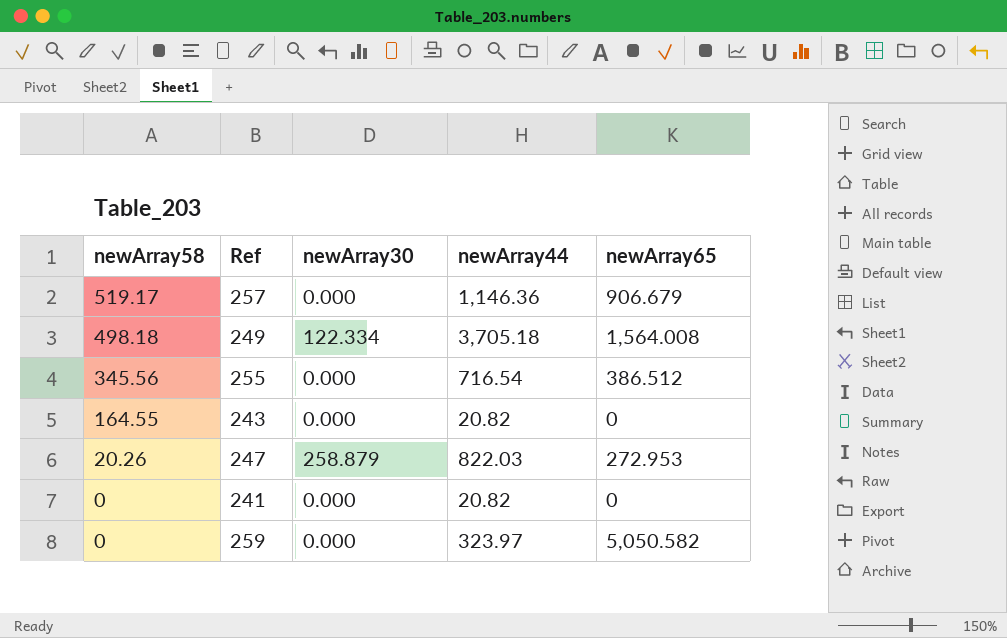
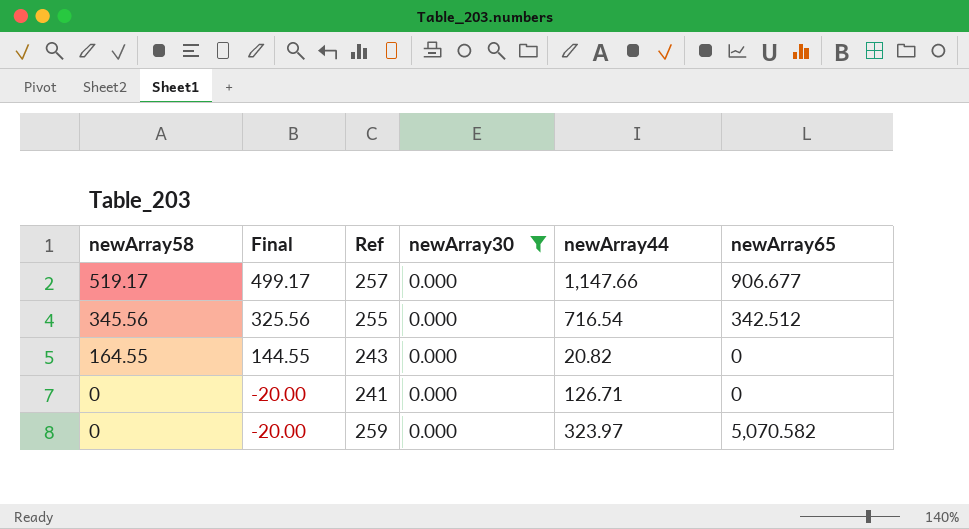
filter: none -> newArray30 = 0.000
column Final | formula: none -> [newArray58] - 20
257 | newArray44: 1,146.36 -> 1,147.66
257 | newArray65: 906.679 -> 906.677
255 | newArray65: 386.512 -> 342.512
241 | newArray44: 20.82 -> 126.71
259 | newArray65: 5,050.582 -> 5,070.582

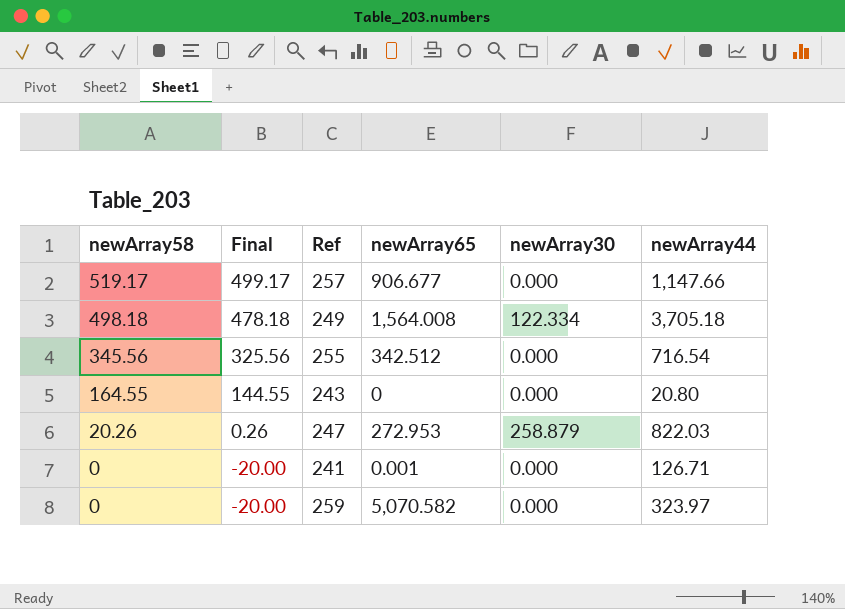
filter: newArray30 = 0.000 -> none
column newArray65 | position: 6 -> 4
243 | newArray44: 20.82 -> 20.80
241 | newArray65: 0 -> 0.001

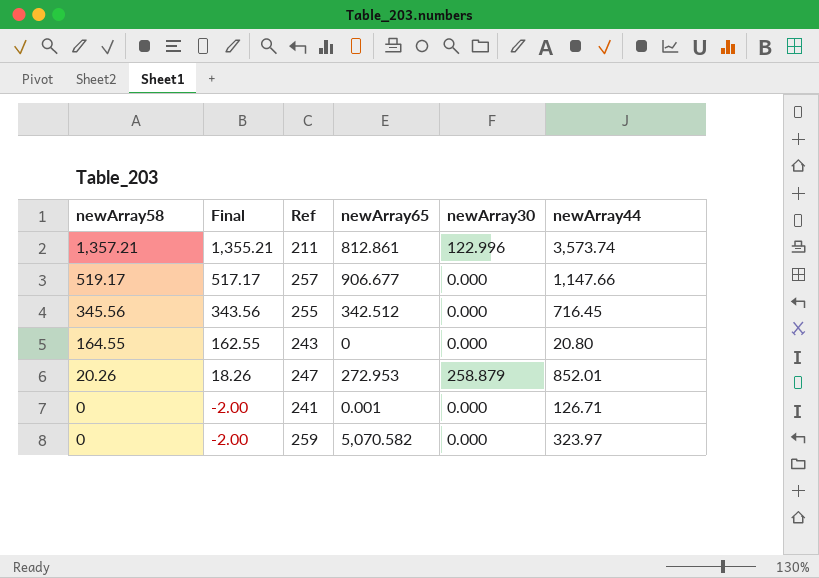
column Final | formula: [newArray58] - 20 -> [newArray58] - 2
row 249: 498.18 | 478.18 | 1,564.008 | 122.334 | 3,705.18 -> none
row 211: none -> 1,357.21 | 1,355.21 | 812.861 | 122.996 | 3,573.74
255 | newArray44: 716.54 -> 716.45
247 | newArray44: 822.03 -> 852.01

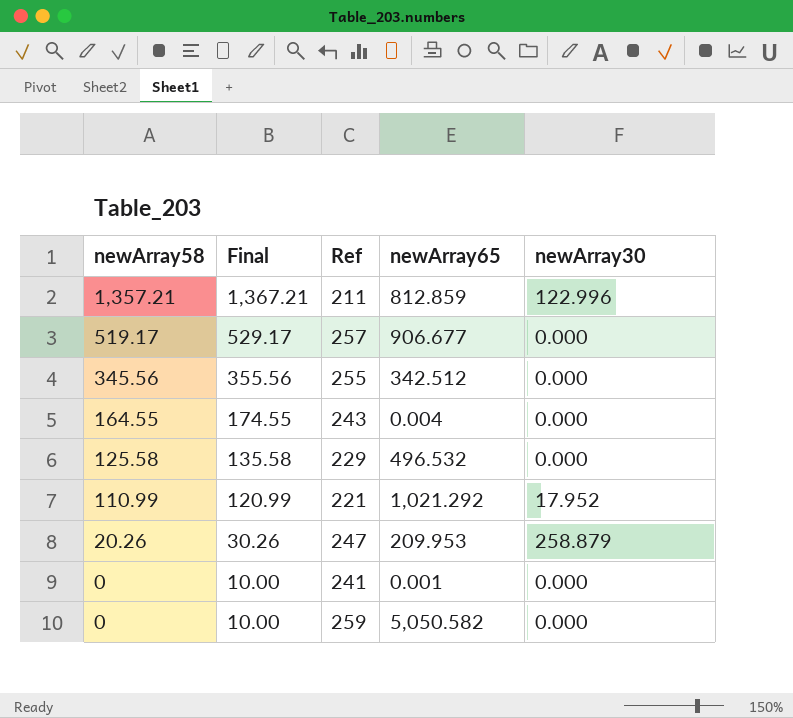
column newArray44 | position: 6 -> none
column Final | formula: [newArray58] - 2 -> [newArray58] + 10
211 | newArray65: 812.861 -> 812.859
243 | newArray65: 0 -> 0.004
row 229: none -> 125.58 | 135.58 | 496.532 | 0.000
row 221: none -> 110.99 | 120.99 | 1,021.292 | 17.952
247 | newArray65: 272.953 -> 209.953
259 | newArray65: 5,070.582 -> 5,050.582

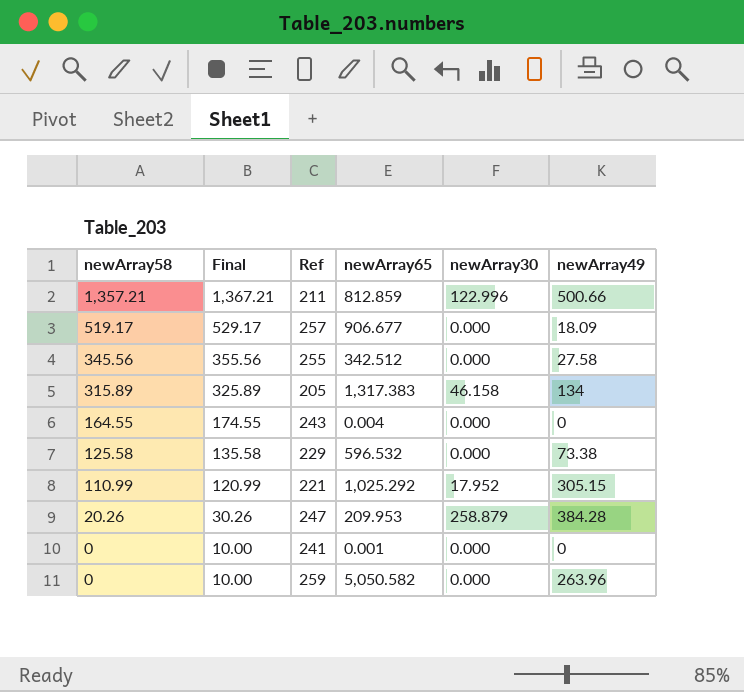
column newArray49 | position: none -> 6
row 205: none -> 315.89 | 325.89 | 1,317.383 | 46.158 | 134
229 | newArray65: 496.532 -> 596.532
221 | newArray65: 1,021.292 -> 1,025.292

